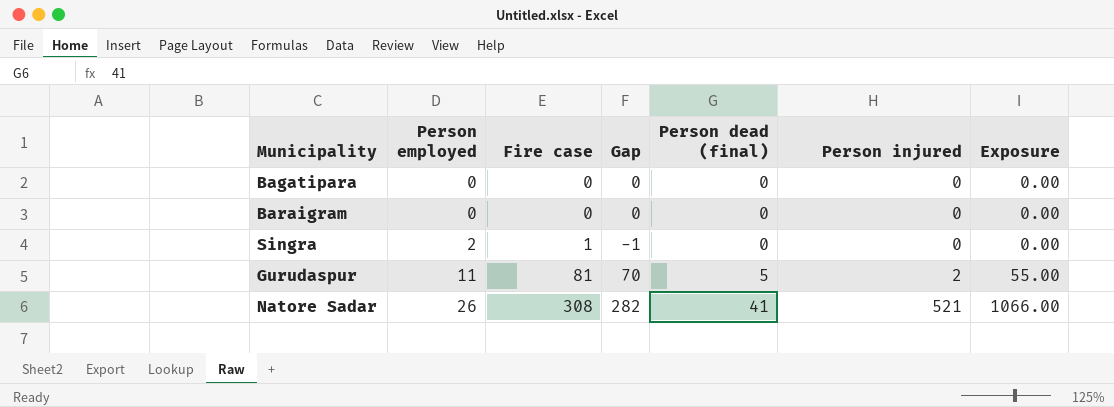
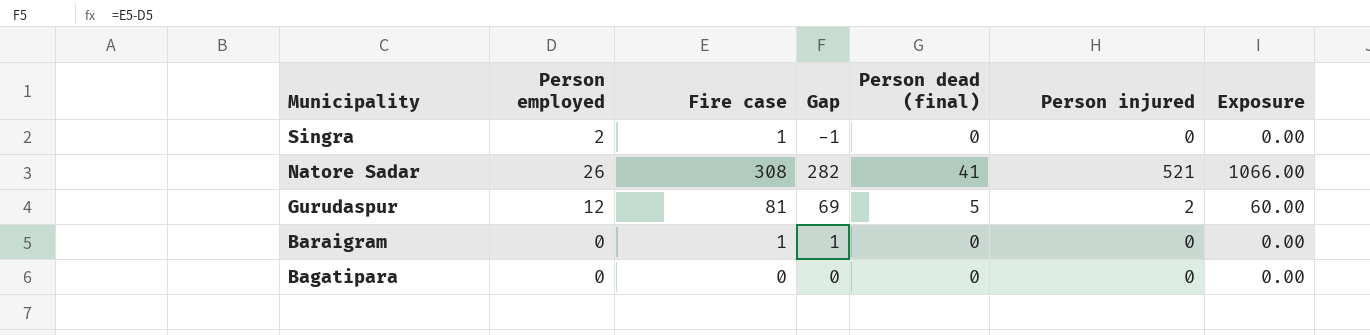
row order: Person employed ascending -> Municipality descending
Gurudaspur | Person employed: 11 -> 12
Gurudaspur | Gap: 70 -> 69
Gurudaspur | Exposure: 55.00 -> 60.00
Baraigram | Fire case: 0 -> 1
Baraigram | Gap: 0 -> 1

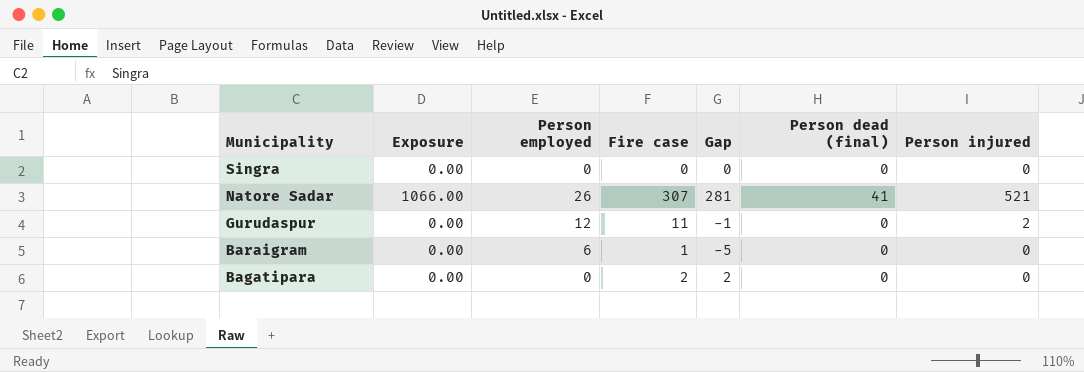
column Exposure | position: 7 -> 2
Singra | Person employed: 2 -> 0
Singra | Fire case: 1 -> 0
Singra | Gap: -1 -> 0
Natore Sadar | Fire case: 308 -> 307
Natore Sadar | Gap: 282 -> 281
Gurudaspur | Exposure: 60.00 -> 0.00
Gurudaspur | Fire case: 81 -> 11
Gurudaspur | Gap: 69 -> -1
Gurudaspur | Person dead (final): 5 -> 0
Baraigram | Person employed: 0 -> 6
Baraigram | Gap: 1 -> -5
Bagatipara | Fire case: 0 -> 2
Bagatipara | Gap: 0 -> 2

